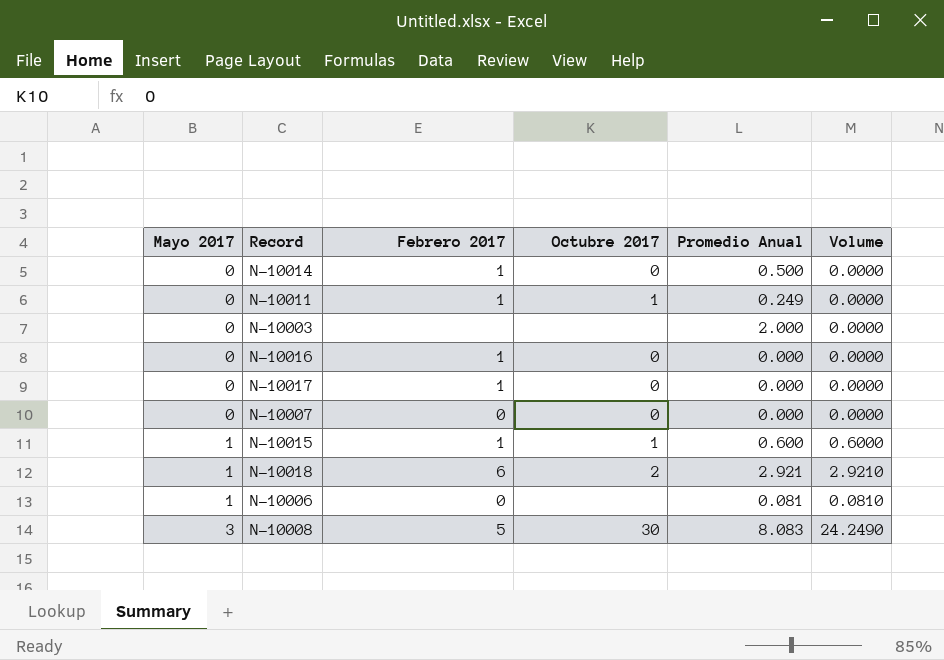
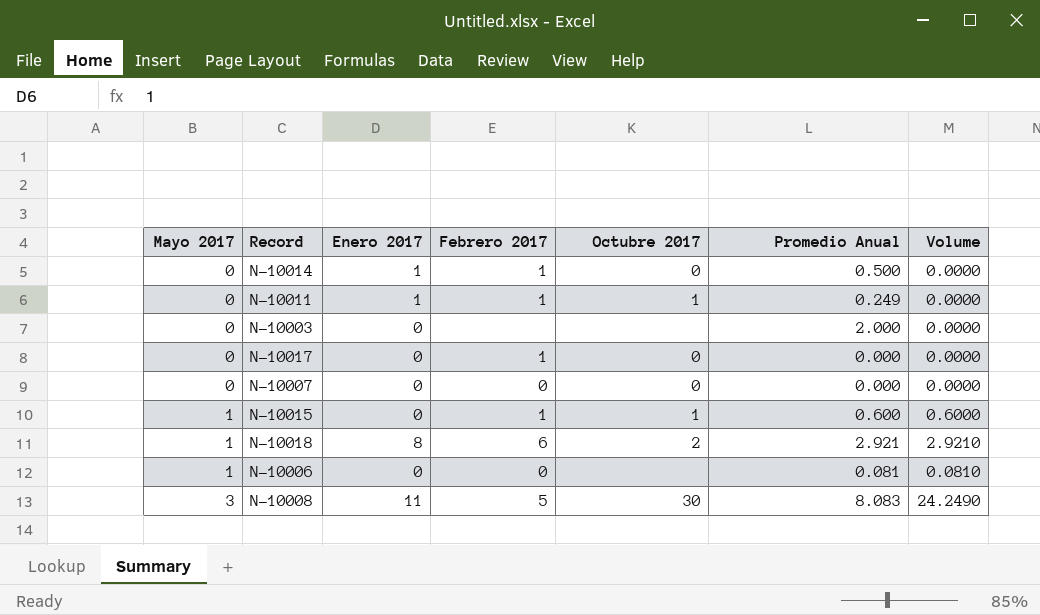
column Enero 2017 | position: none -> 3
row N-10016: 0 | 1 | 0 | 0.000 | 0.0000 -> none

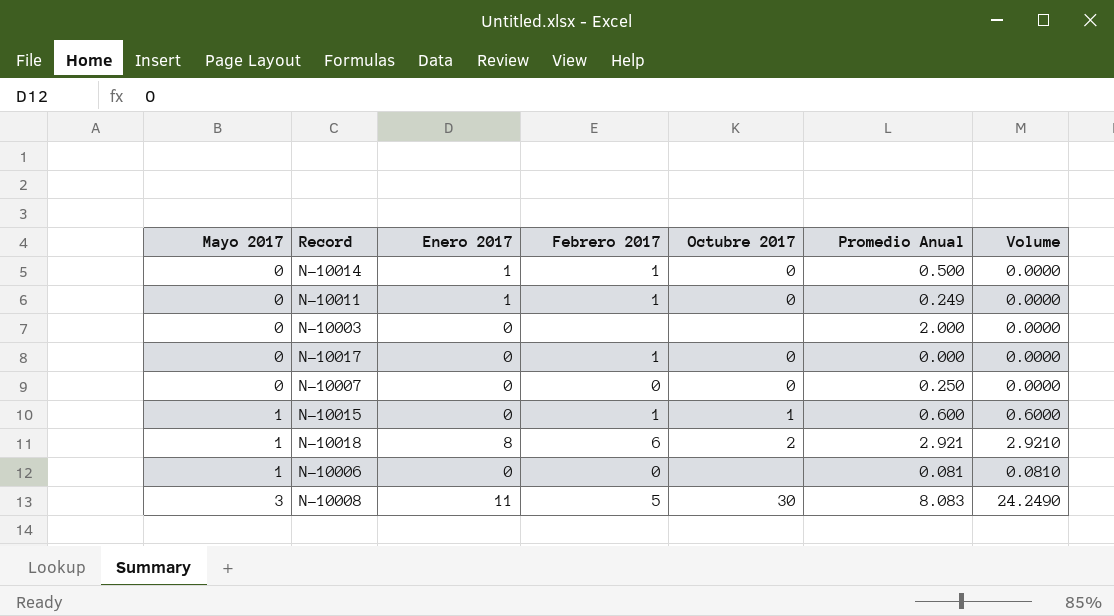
N-10011 | Octubre 2017: 1 -> 0
N-10007 | Promedio Anual: 0.000 -> 0.250

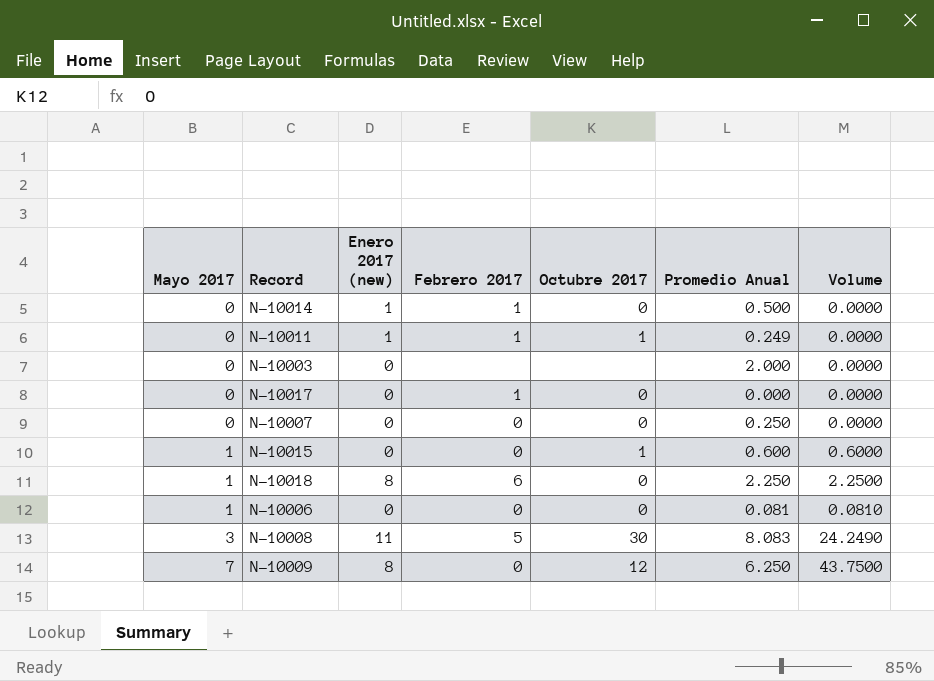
column name: Enero 2017 -> Enero 2017 (new)
N-10011 | Octubre 2017: 0 -> 1
N-10015 | Febrero 2017: 1 -> 0
N-10018 | Octubre 2017: 2 -> 0
N-10018 | Promedio Anual: 2.921 -> 2.250
N-10018 | Volume: 2.9210 -> 2.2500
N-10006 | Octubre 2017: none -> 0
row N-10009: none -> 7 | 8 | 0 | 12 | 6.250 | 43.7500

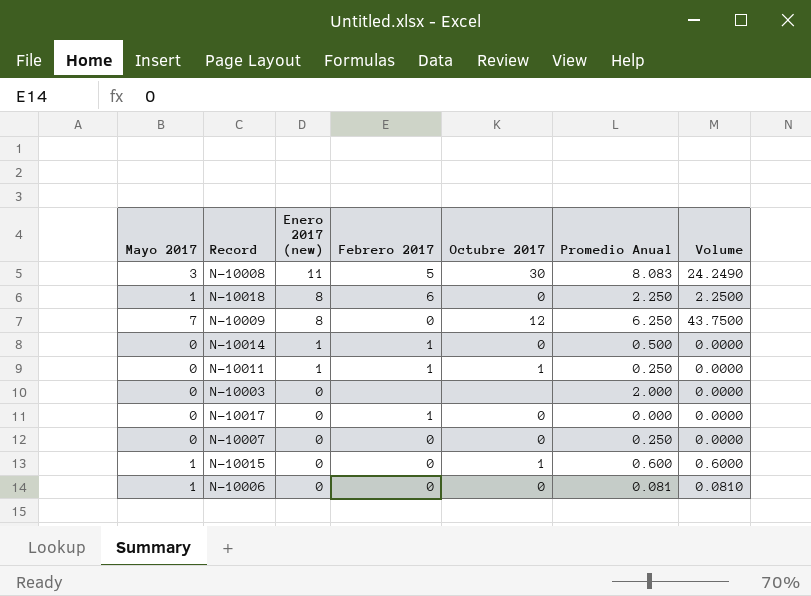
row order: Mayo 2017 ascending -> Enero 2017 (new) descending
N-10011 | Promedio Anual: 0.249 -> 0.250

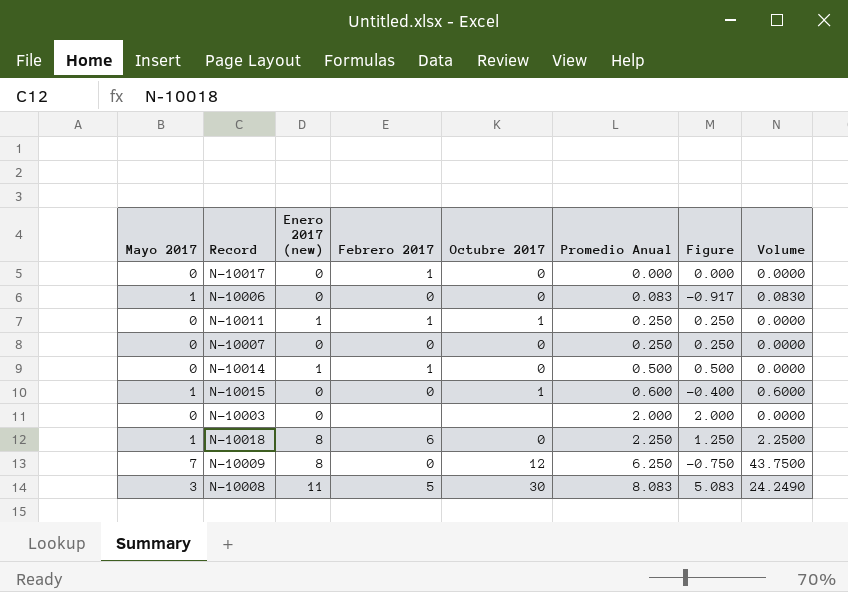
row order: Enero 2017 (new) descending -> Promedio Anual ascending
column Figure | formula: none -> [Promedio Anual] - [Mayo 2017]
N-10006 | Promedio Anual: 0.081 -> 0.083
N-10006 | Volume: 0.0810 -> 0.0830

